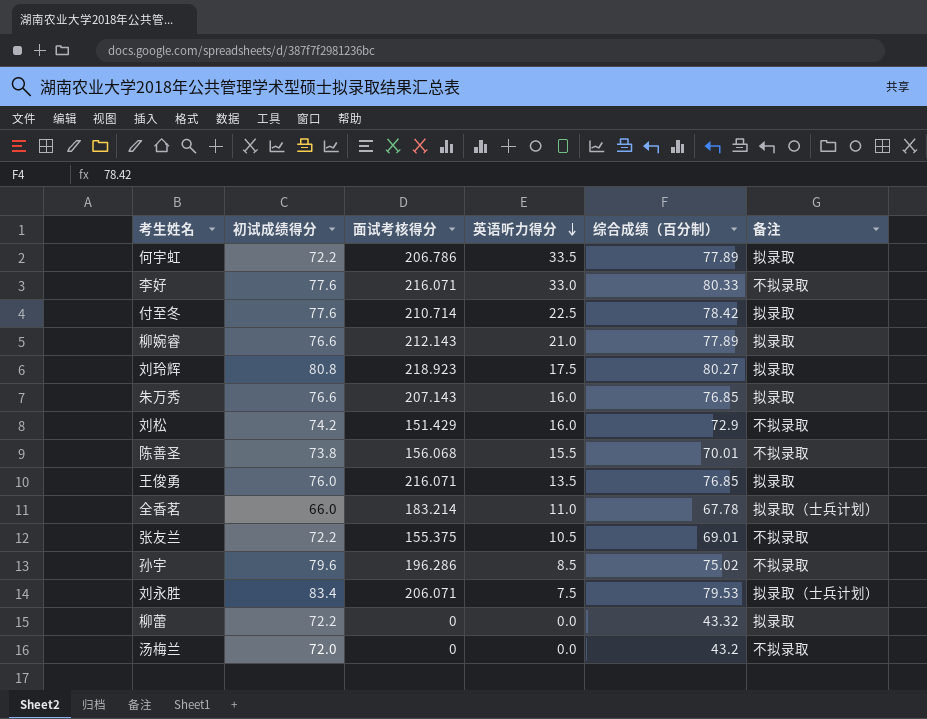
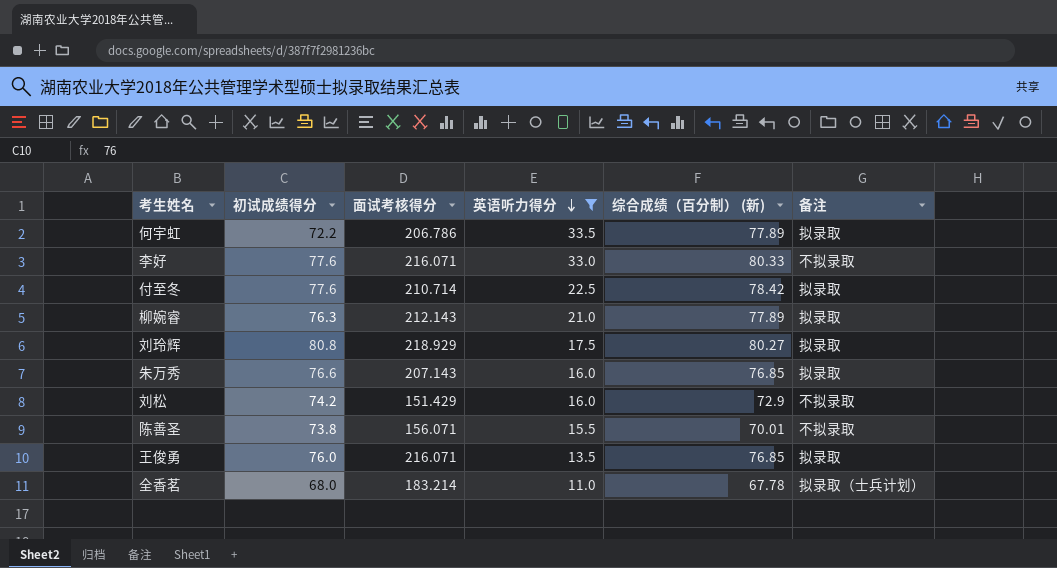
filter: none -> 英语听力得分 >= 11.0
column name: 综合成绩（百分制） -> 综合成绩（百分制） (新)
柳婉睿 | 初试成绩得分: 76.6 -> 76.3
刘玲辉 | 面试考核得分: 218.923 -> 218.929
陈善圣 | 面试考核得分: 156.068 -> 156.071
全香茗 | 初试成绩得分: 66.0 -> 68.0

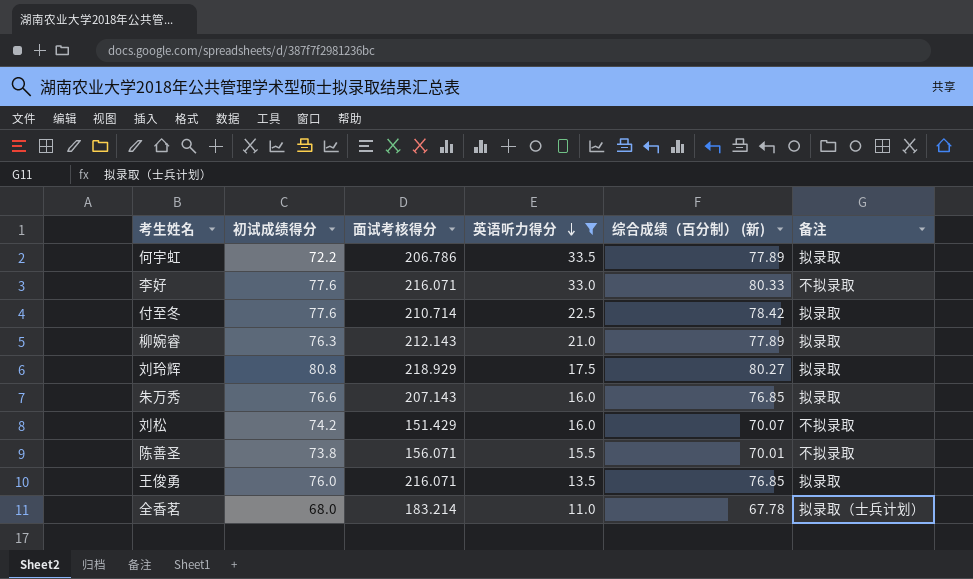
刘松 | 综合成绩（百分制） (新): 72.9 -> 70.07

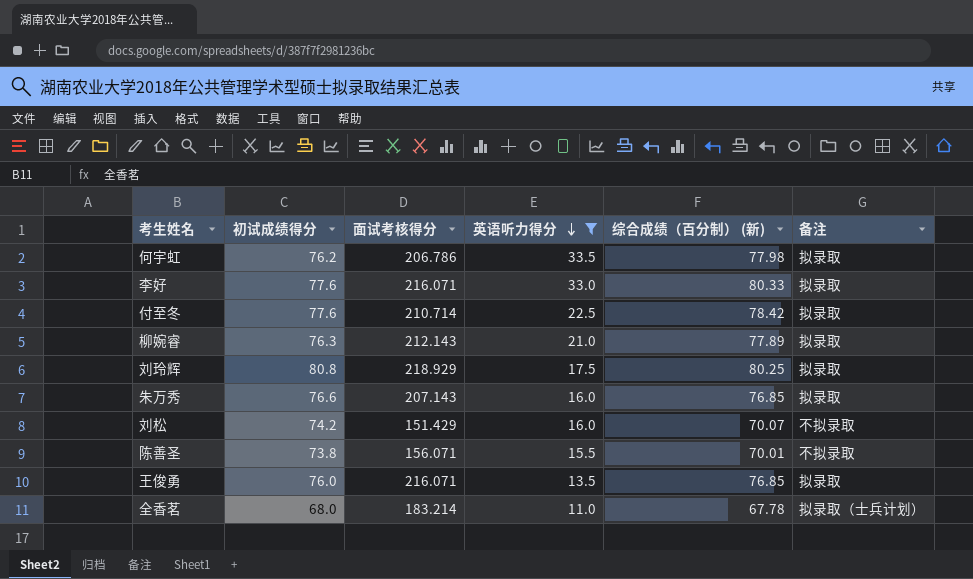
何宇虹 | 初试成绩得分: 72.2 -> 76.2
何宇虹 | 综合成绩（百分制） (新): 77.89 -> 77.98
李好 | 备注: 不拟录取 -> 拟录取
刘玲辉 | 综合成绩（百分制） (新): 80.27 -> 80.25

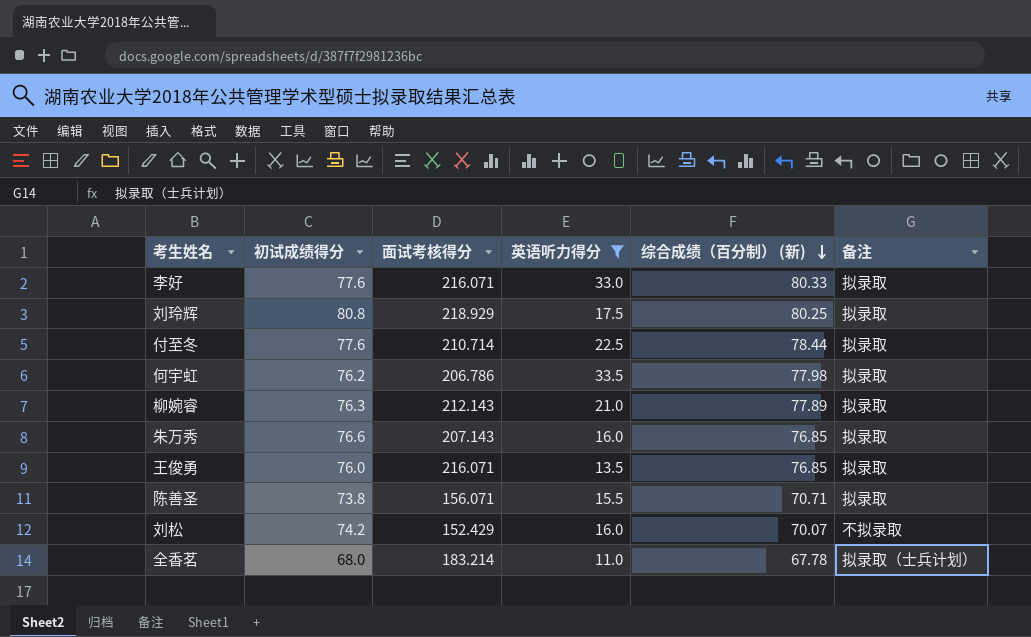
row order: 英语听力得分 descending -> 综合成绩（百分制） (新) descending
付至冬 | 综合成绩（百分制） (新): 78.42 -> 78.44
陈善圣 | 综合成绩（百分制） (新): 70.01 -> 70.71
陈善圣 | 备注: 不拟录取 -> 拟录取
刘松 | 面试考核得分: 151.429 -> 152.429

